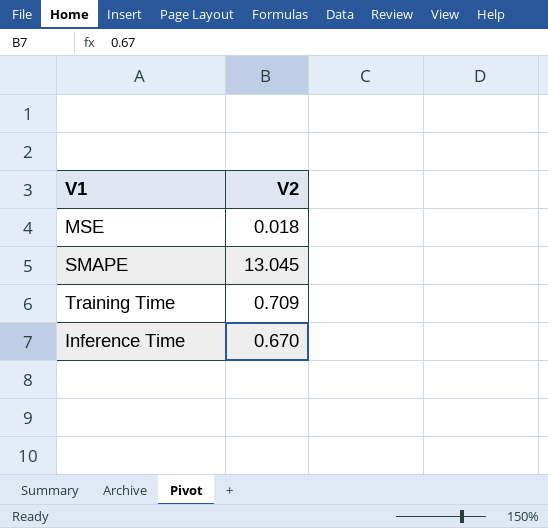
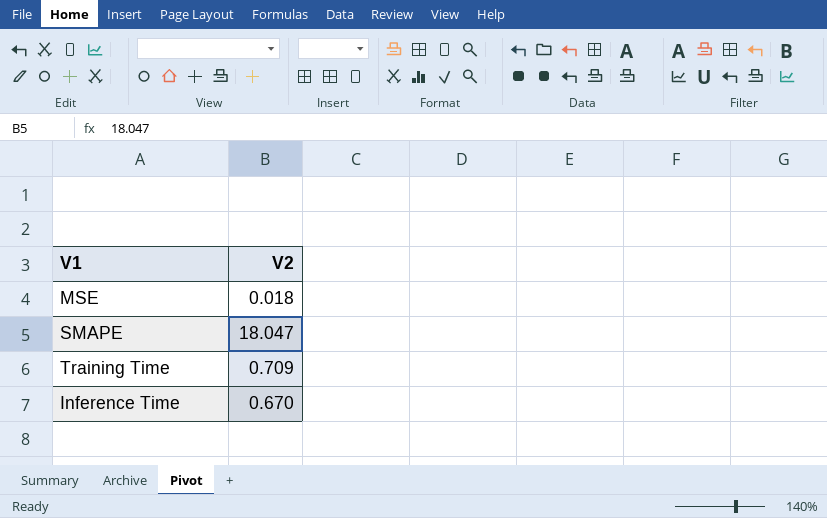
SMAPE | V2: 13.045 -> 18.047

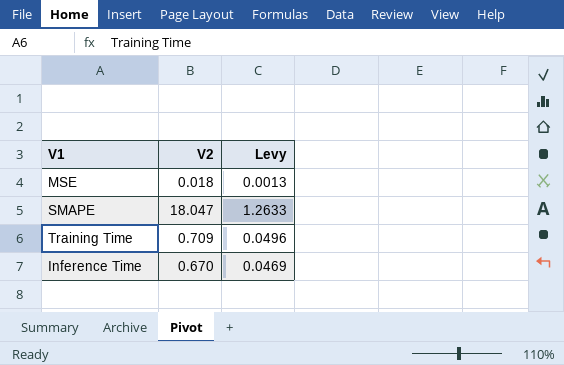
column Levy | formula: none -> [V2] * 0.07

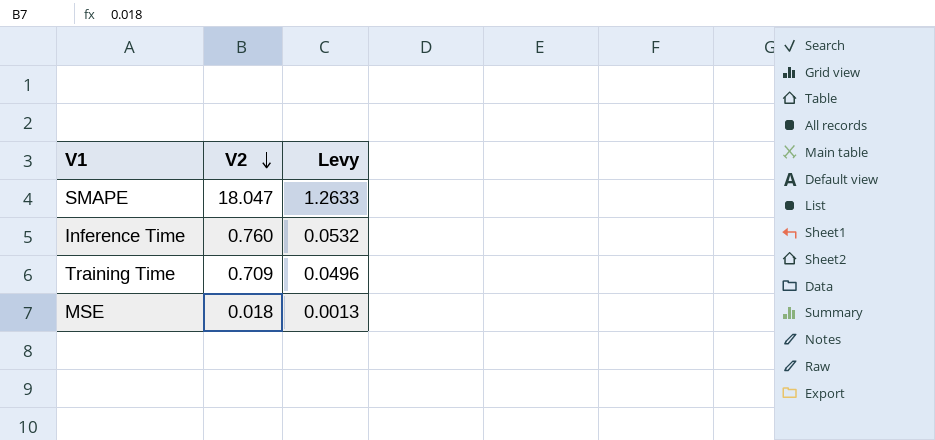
row order: none -> V2 descending
Inference Time | V2: 0.670 -> 0.760
Inference Time | Levy: 0.0469 -> 0.0532

